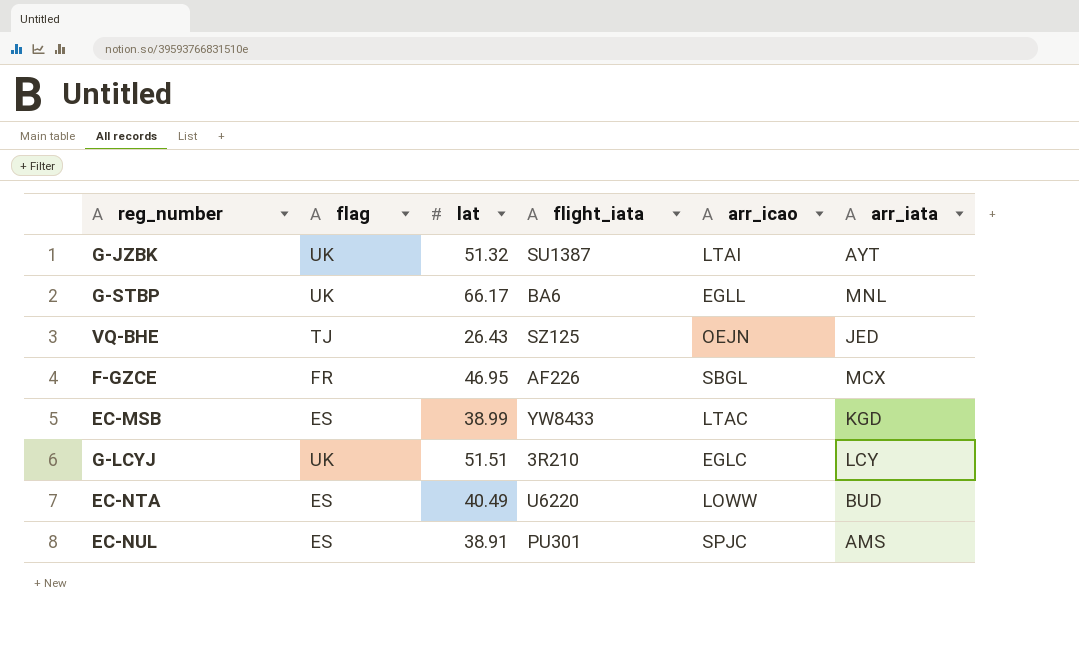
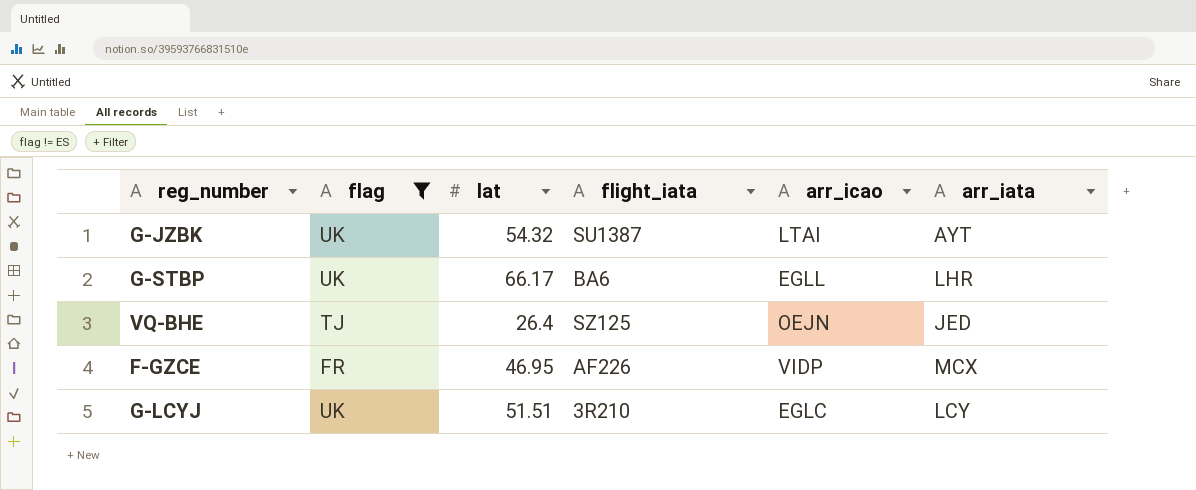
filter: none -> flag != ES
G-JZBK | lat: 51.32 -> 54.32
G-STBP | arr_iata: MNL -> LHR
VQ-BHE | lat: 26.43 -> 26.4
F-GZCE | arr_icao: SBGL -> VIDP

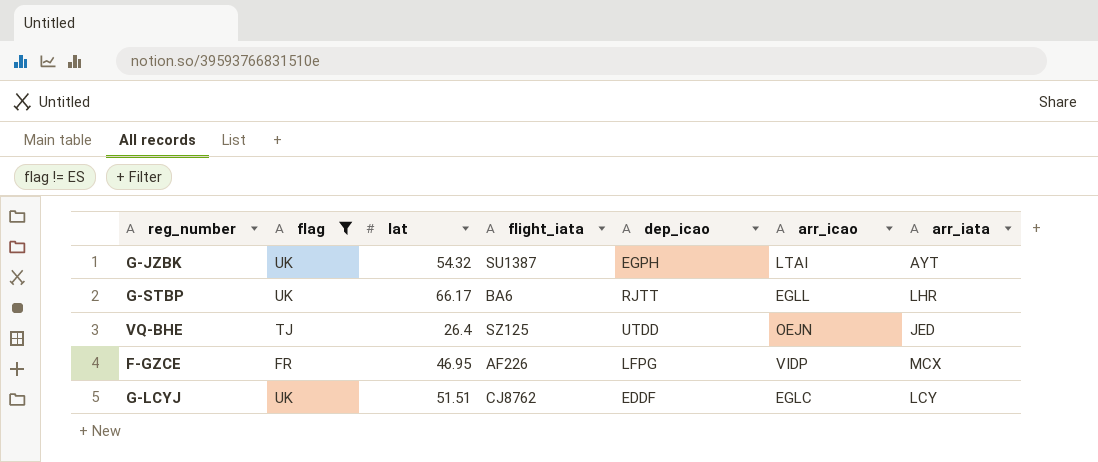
column dep_icao | position: none -> 5
G-LCYJ | flight_iata: 3R210 -> CJ8762

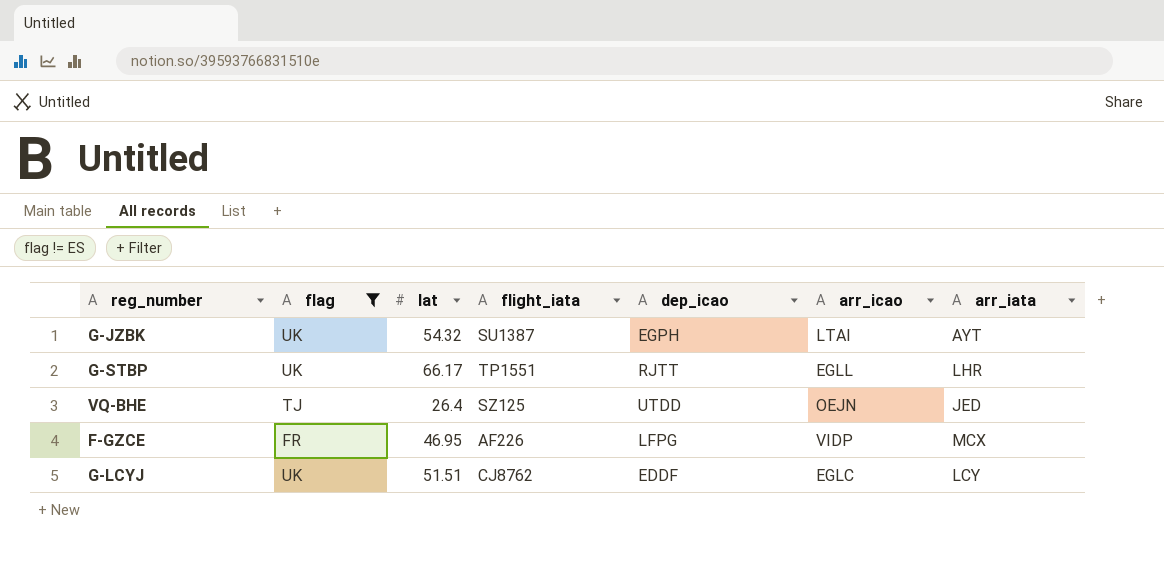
G-STBP | flight_iata: BA6 -> TP1551

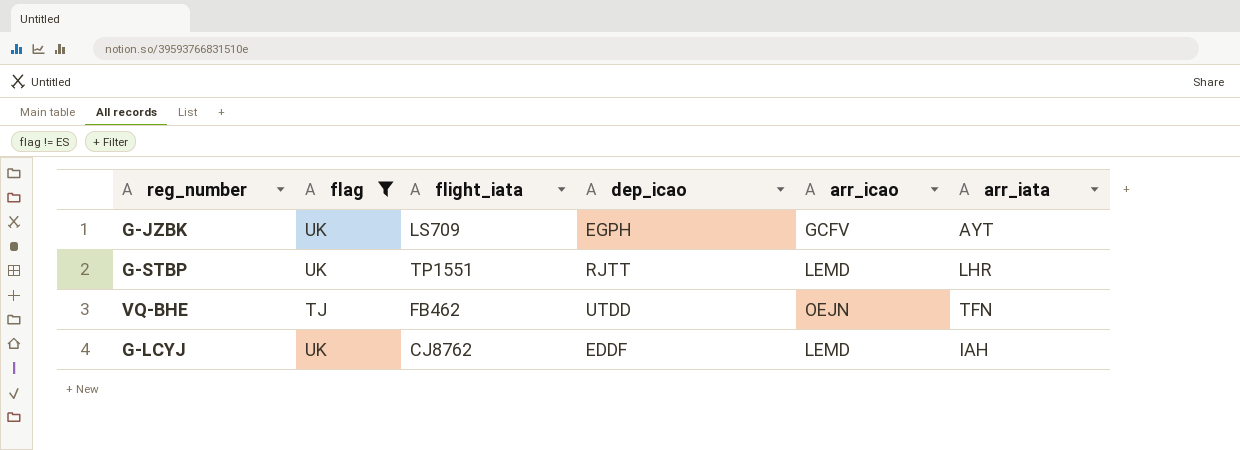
column lat | position: 3 -> none
row F-GZCE: FR | 46.95 | AF226 | LFPG | VIDP | MCX -> none
G-JZBK | flight_iata: SU1387 -> LS709
G-JZBK | arr_icao: LTAI -> GCFV
G-STBP | arr_icao: EGLL -> LEMD
VQ-BHE | flight_iata: SZ125 -> FB462
VQ-BHE | arr_iata: JED -> TFN
G-LCYJ | arr_icao: EGLC -> LEMD
G-LCYJ | arr_iata: LCY -> IAH

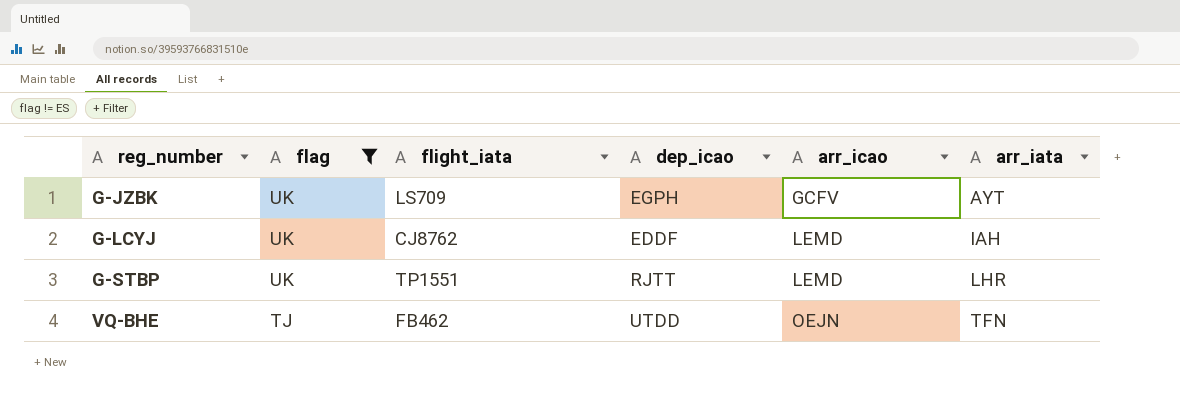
row order: none -> reg_number ascending

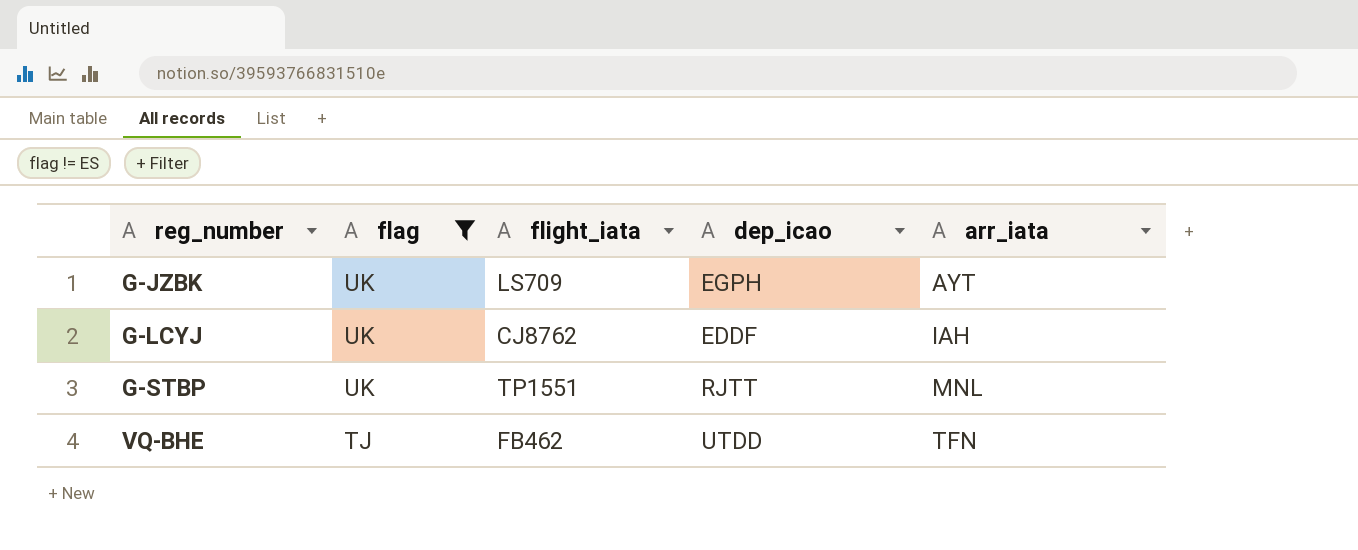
column arr_icao | position: 5 -> none
G-STBP | arr_iata: LHR -> MNL

